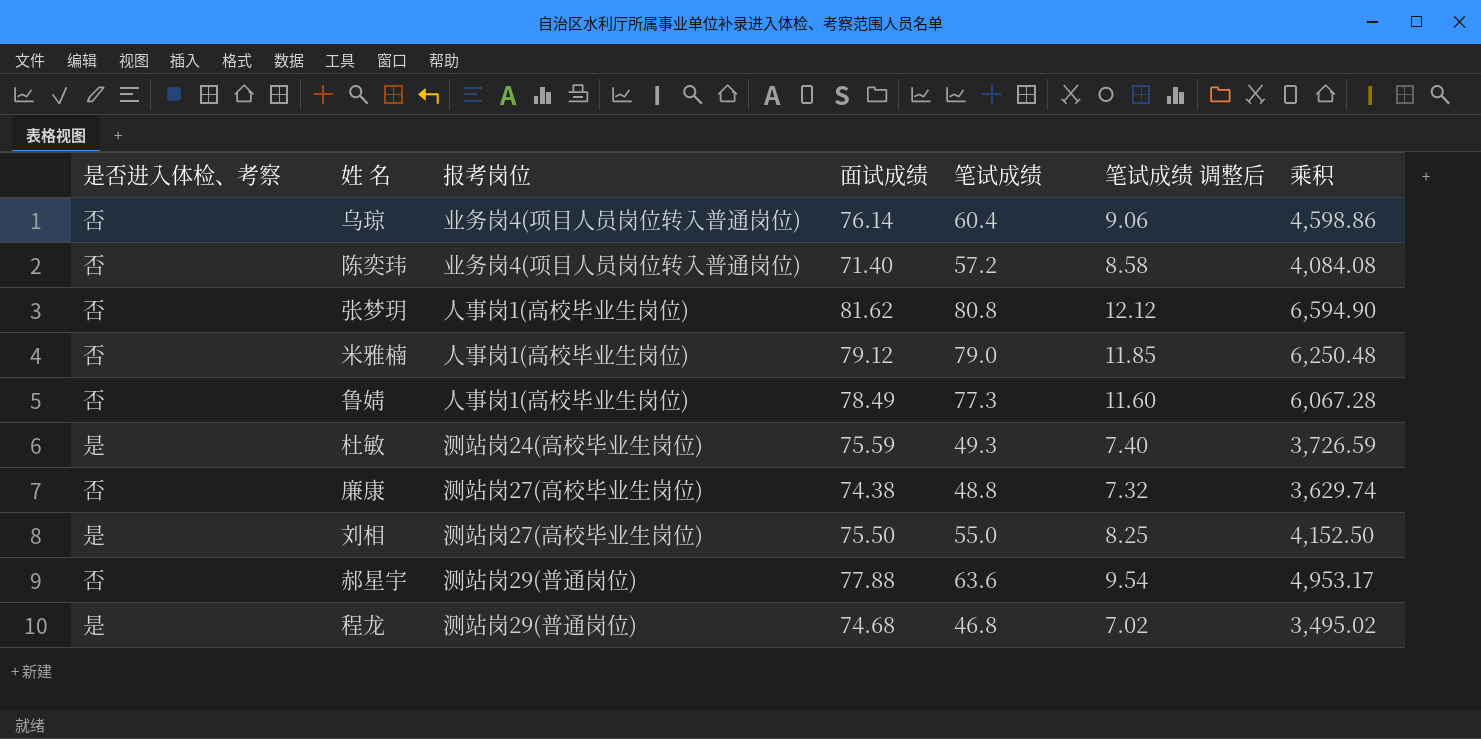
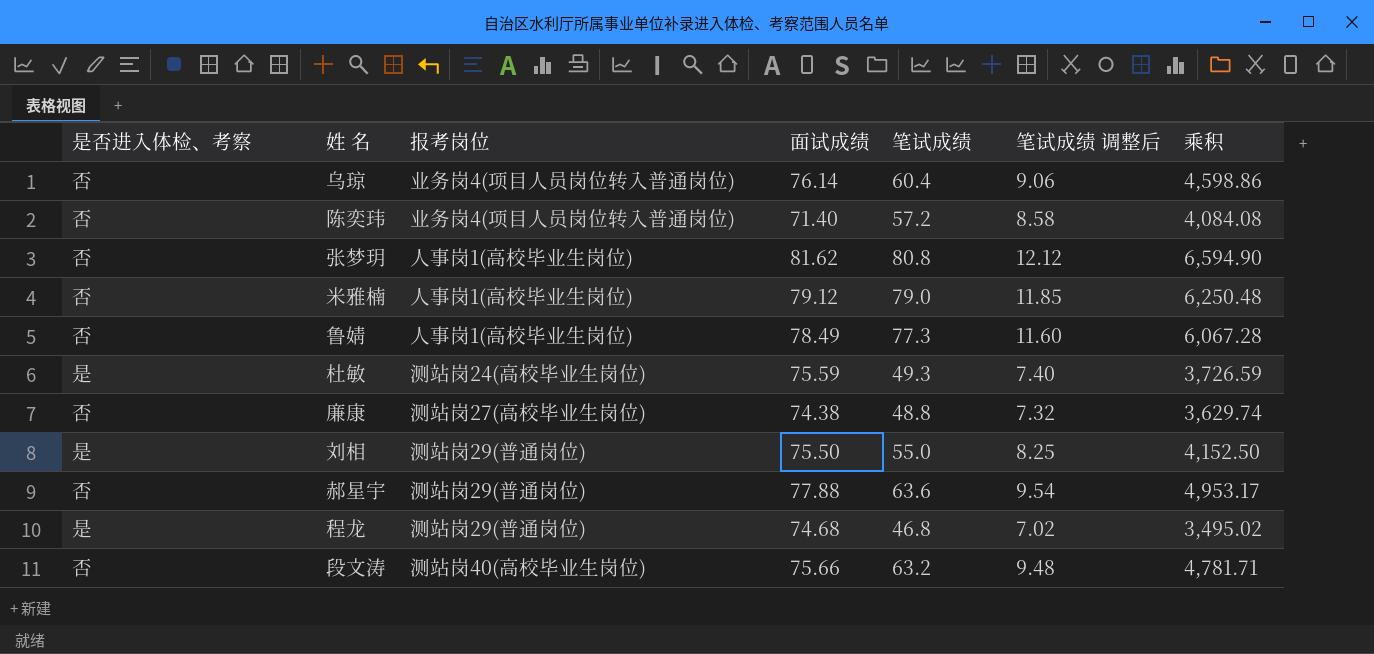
刘相 | 报考岗位: 测站岗27(高校毕业生岗位) -> 测站岗29(普通岗位)
row 段文涛: none -> 否 | 测站岗40(高校毕业生岗位) | 75.66 | 63.2 | 9.48 | 4,781.71

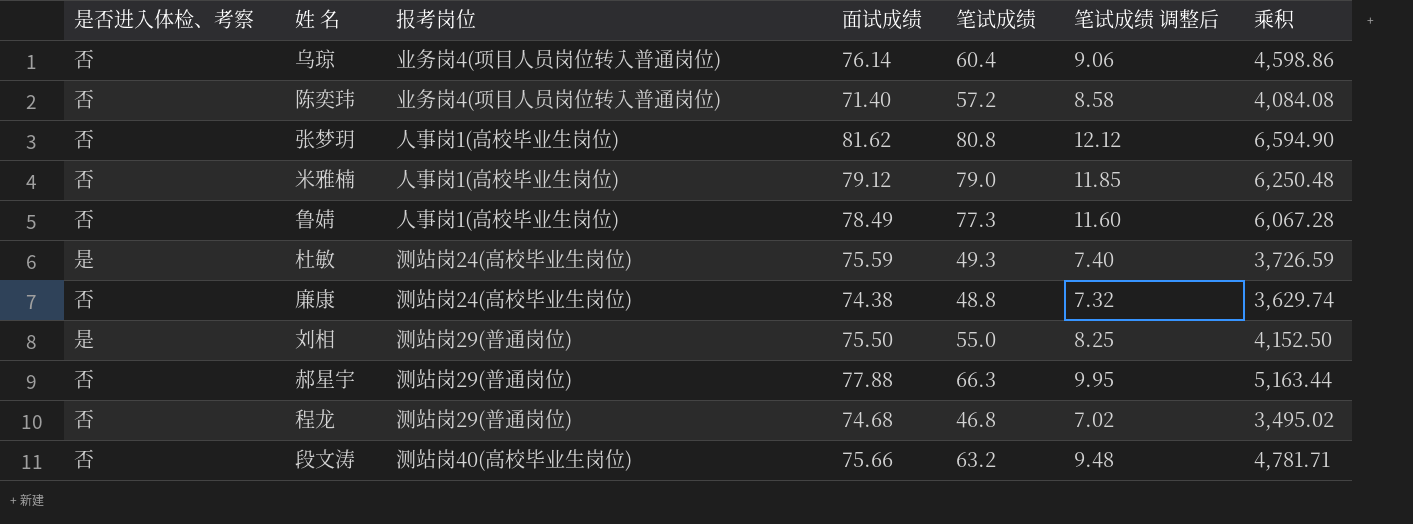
廉康 | 报考岗位: 测站岗27(高校毕业生岗位) -> 测站岗24(高校毕业生岗位)
郝星宇 | 笔试成绩: 63.6 -> 66.3
郝星宇 | 笔试成绩 调整后: 9.54 -> 9.95
郝星宇 | 乘积: 4,953.17 -> 5,163.44
程龙 | 是否进入体检、考察: 是 -> 否

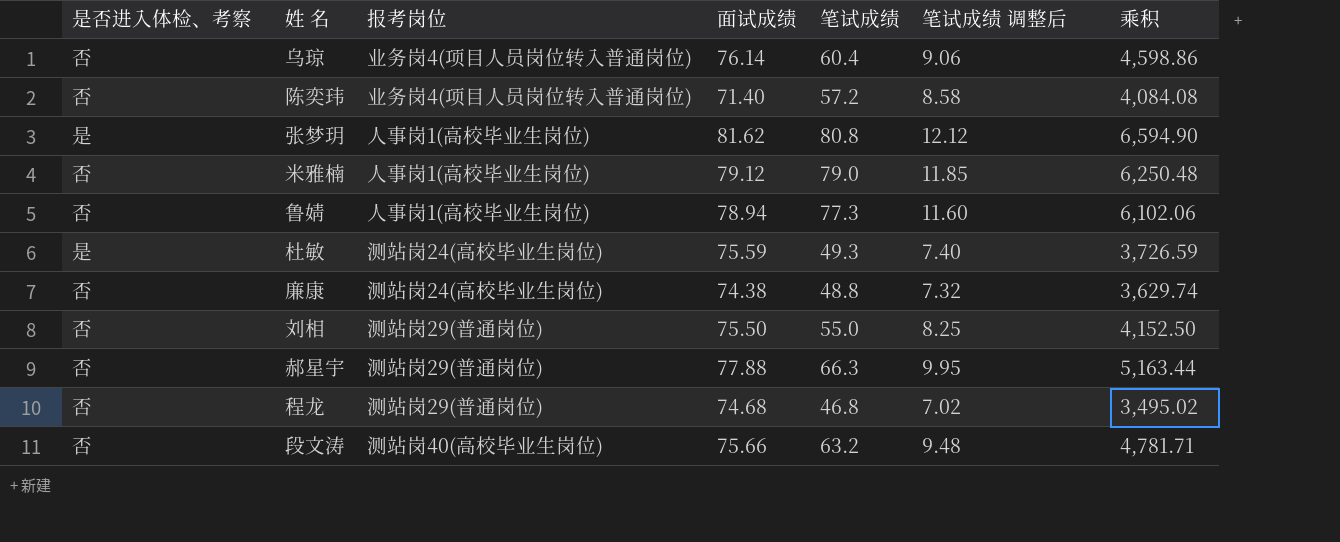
张梦玥 | 是否进入体检、考察: 否 -> 是
鲁婧 | 面试成绩: 78.49 -> 78.94
鲁婧 | 乘积: 6,067.28 -> 6,102.06
刘相 | 是否进入体检、考察: 是 -> 否

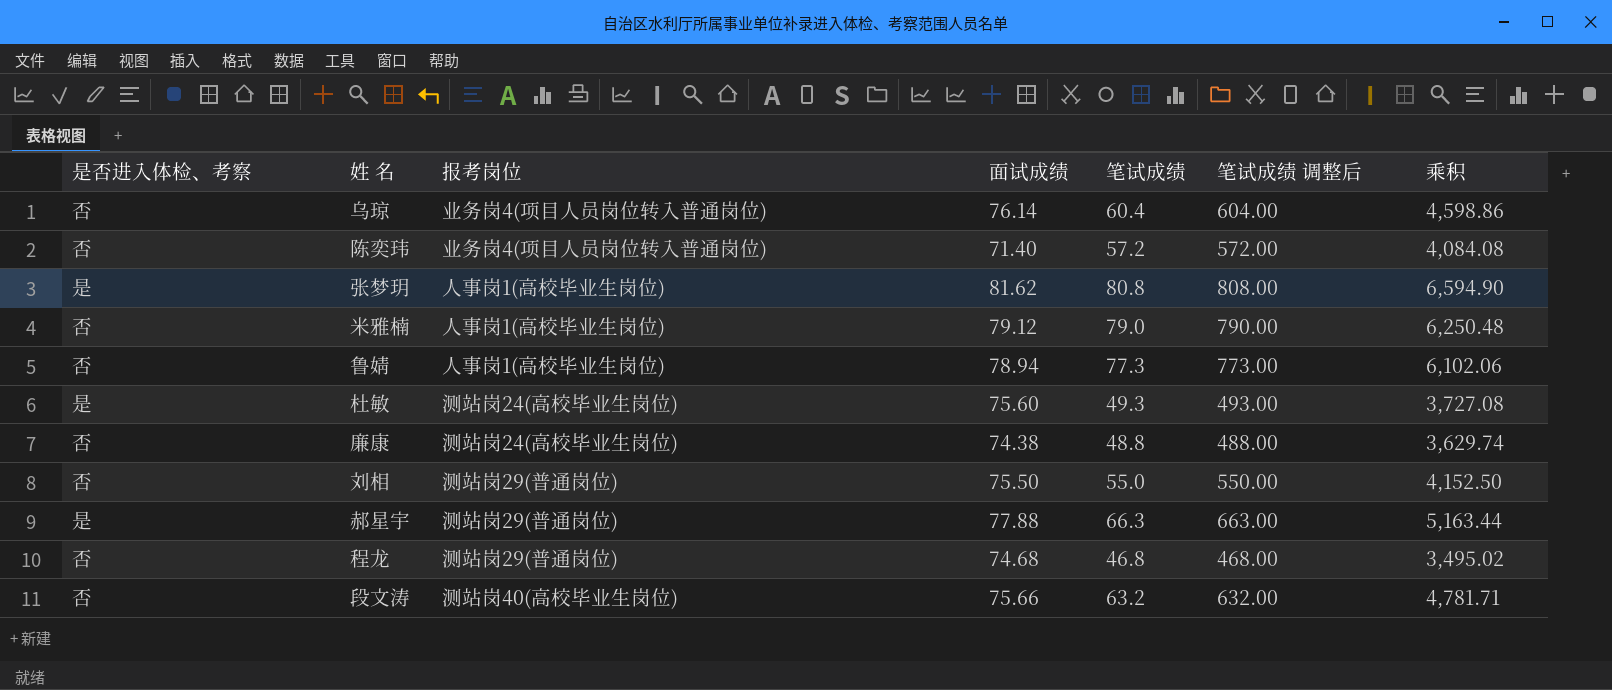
column 笔试成绩 调整后 | formula: [笔试成绩] * 0.15 -> [笔试成绩] * 10
杜敏 | 面试成绩: 75.59 -> 75.60
杜敏 | 乘积: 3,726.59 -> 3,727.08
郝星宇 | 是否进入体检、考察: 否 -> 是

